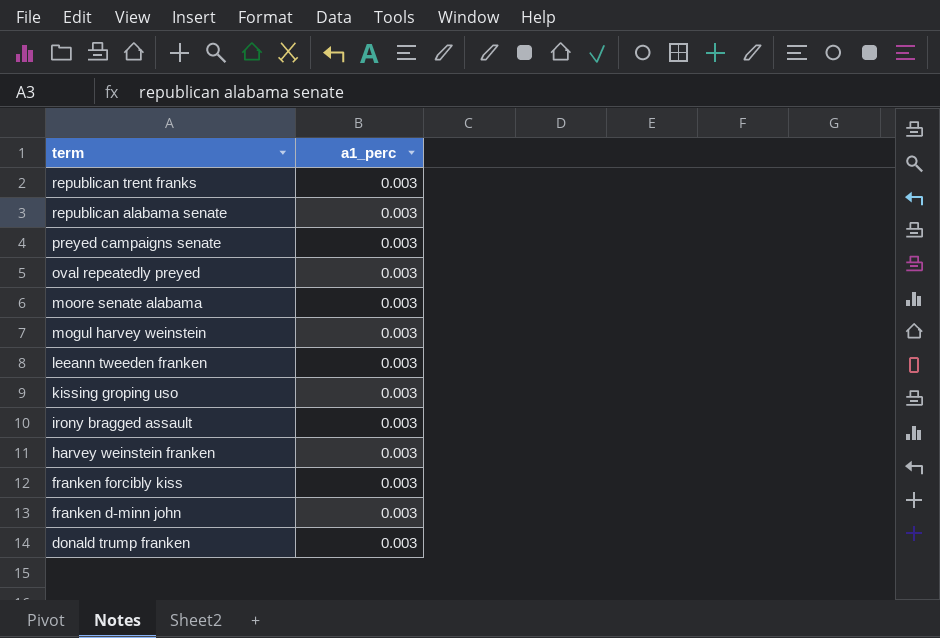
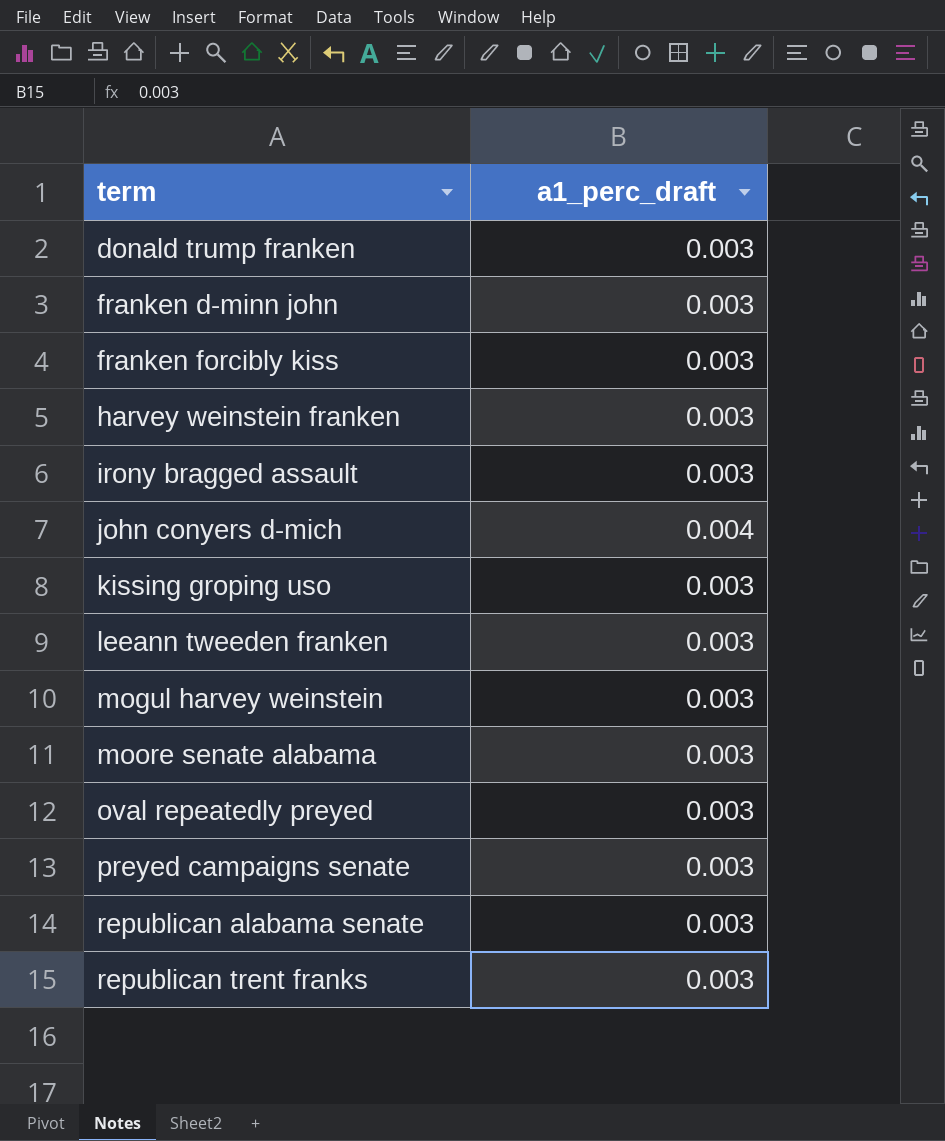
row order: term descending -> term ascending
column name: a1_perc -> a1_perc_draft
row john conyers d-mich: none -> 0.004

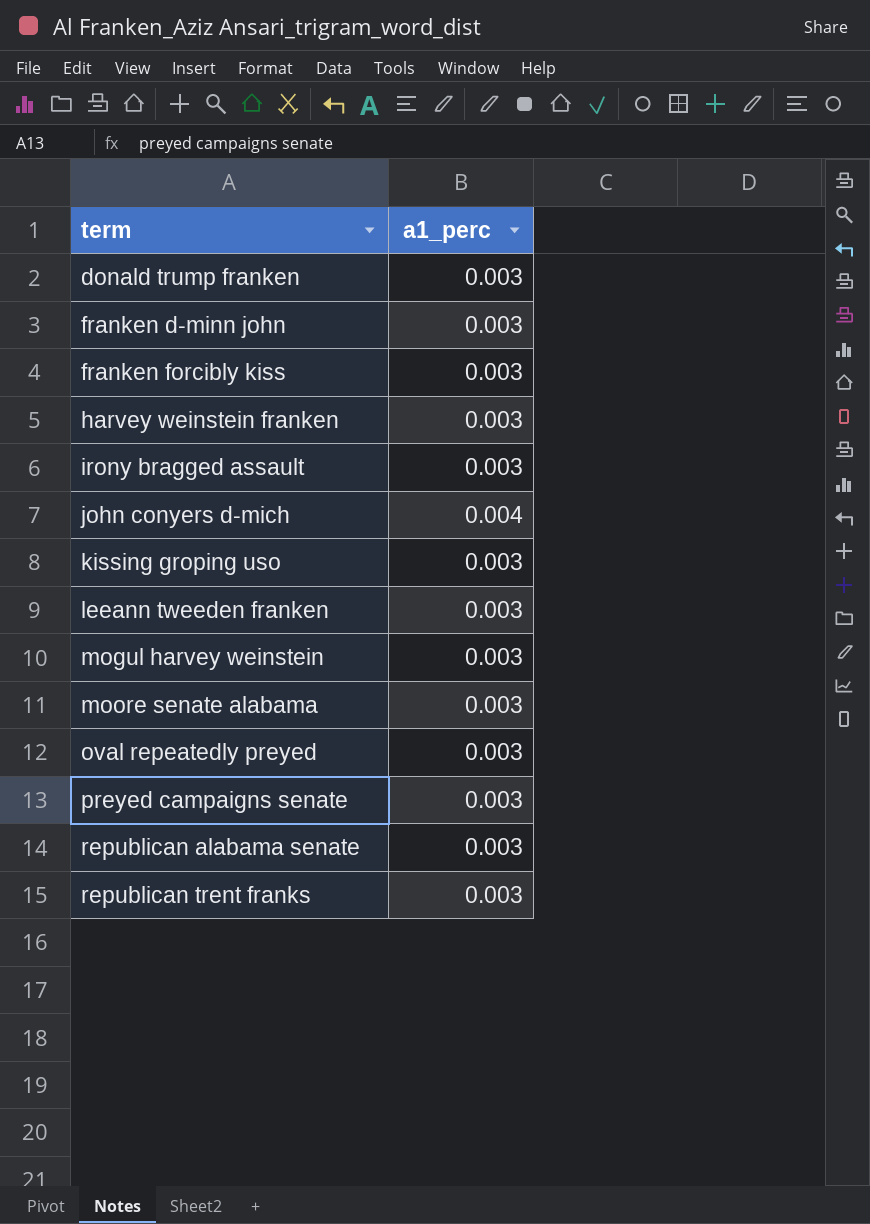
column name: a1_perc_draft -> a1_perc

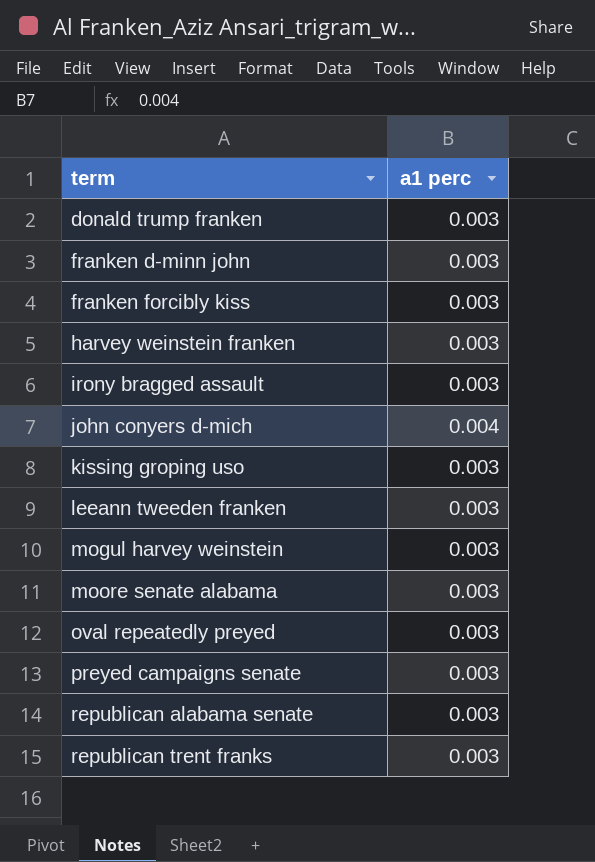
column name: a1_perc -> a1 perc

